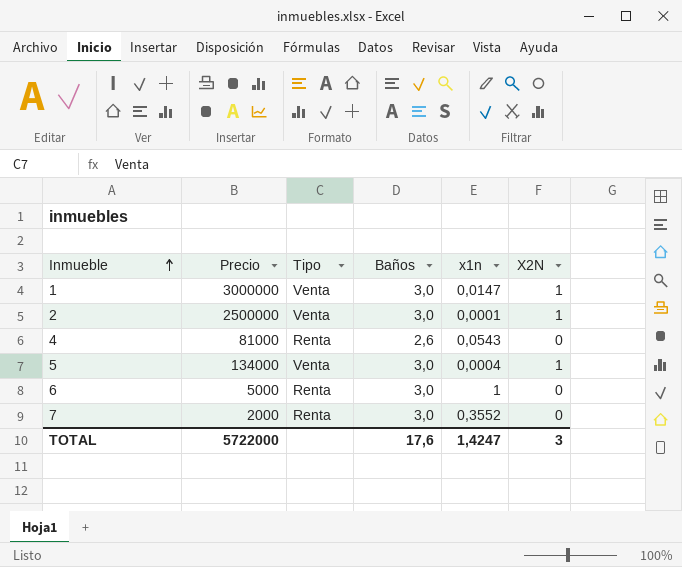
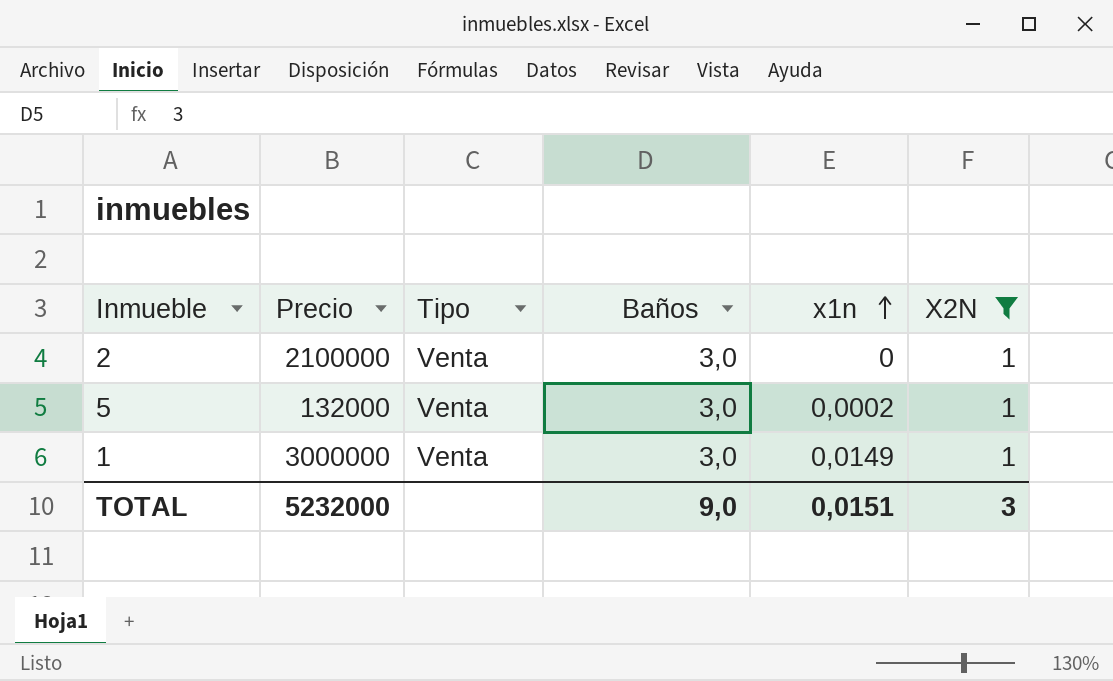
filter: none -> X2N = 1
row order: Inmueble ascending -> x1n ascending
2 | Precio: 2500000 -> 2100000
2 | x1n: 0,0001 -> 0
5 | Precio: 134000 -> 132000
5 | x1n: 0,0004 -> 0,0002
1 | x1n: 0,0147 -> 0,0149
TOTAL | Precio: 5722000 -> 5232000
TOTAL | Baños: 17,6 -> 9,0
TOTAL | x1n: 1,4247 -> 0,0151

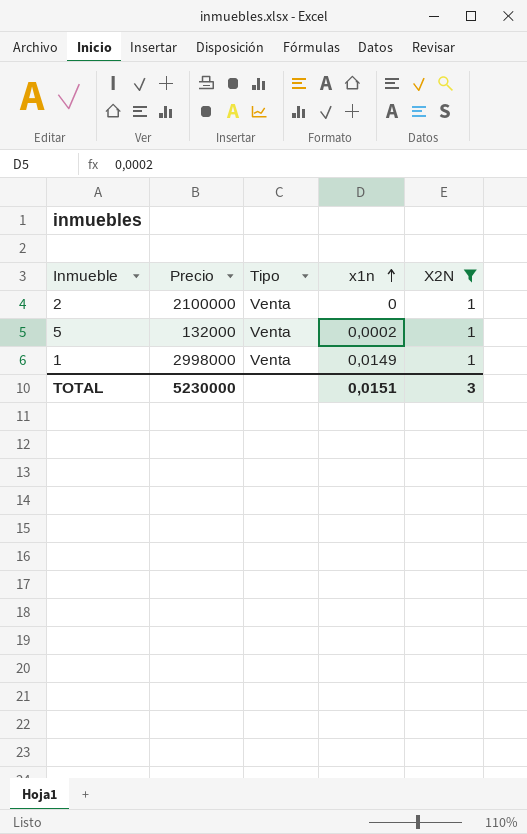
column Baños | position: 4 -> none
1 | Precio: 3000000 -> 2998000
TOTAL | Precio: 5232000 -> 5230000

